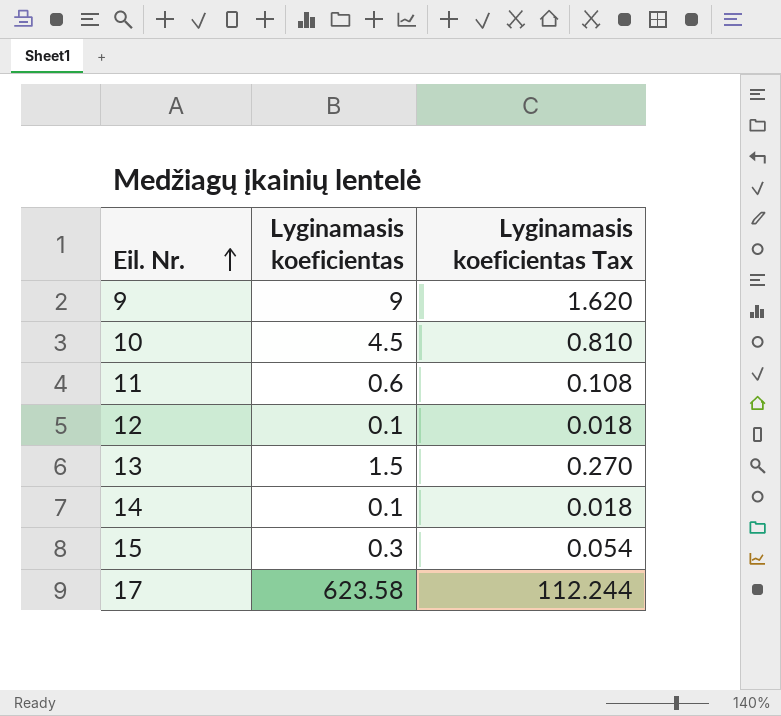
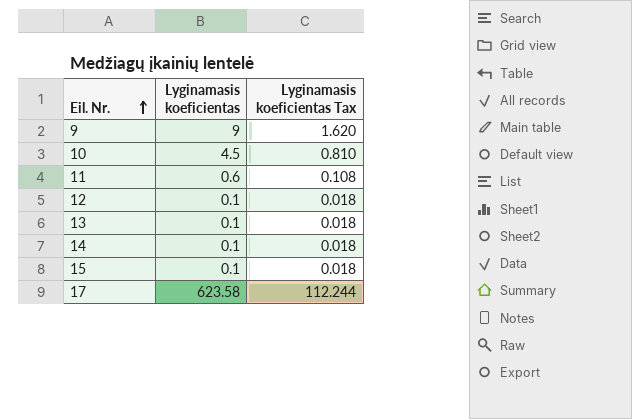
13 | Lyginamasis koeficientas: 1.5 -> 0.1
13 | Lyginamasis koeficientas Tax: 0.270 -> 0.018
15 | Lyginamasis koeficientas: 0.3 -> 0.1
15 | Lyginamasis koeficientas Tax: 0.054 -> 0.018

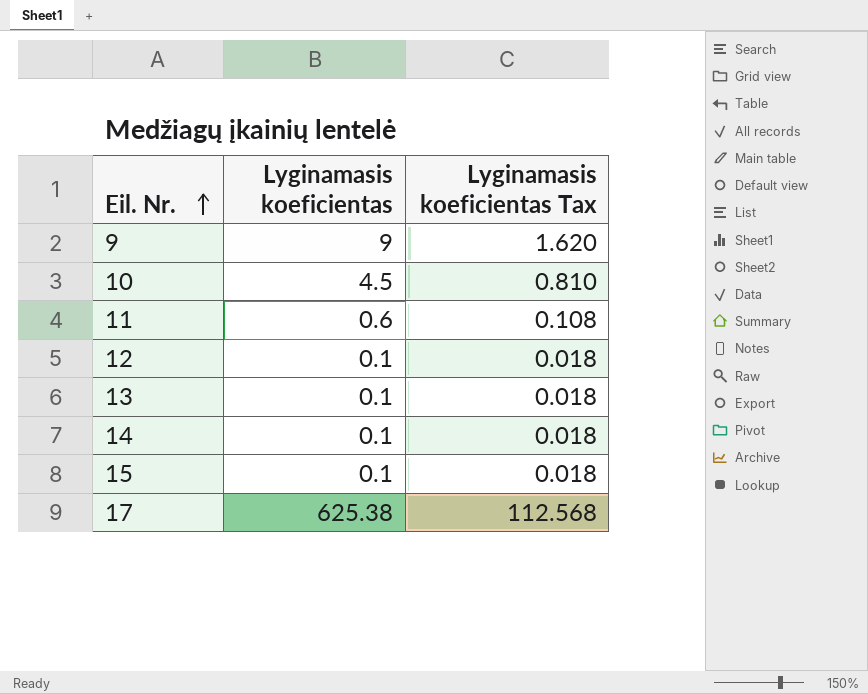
17 | Lyginamasis koeficientas: 623.58 -> 625.38
17 | Lyginamasis koeficientas Tax: 112.244 -> 112.568

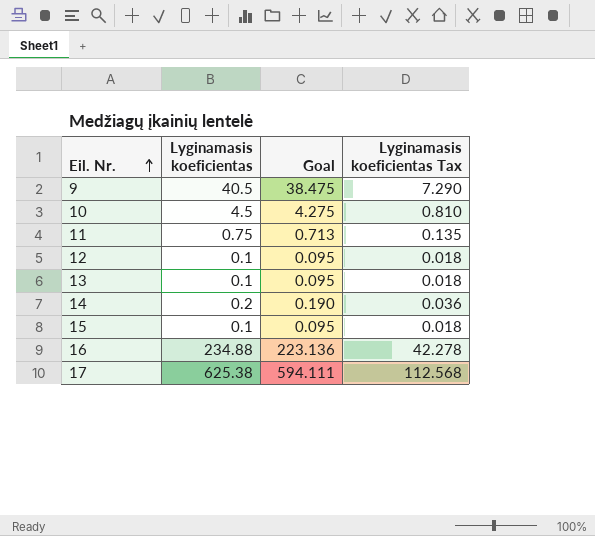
column Goal | formula: none -> [Lyginamasis koeficientas] * 0.95
9 | Lyginamasis koeficientas: 9 -> 40.5
9 | Lyginamasis koeficientas Tax: 1.620 -> 7.290
11 | Lyginamasis koeficientas: 0.6 -> 0.75
11 | Lyginamasis koeficientas Tax: 0.108 -> 0.135
14 | Lyginamasis koeficientas: 0.1 -> 0.2
14 | Lyginamasis koeficientas Tax: 0.018 -> 0.036
row 16: none -> 234.88 | 223.136 | 42.278

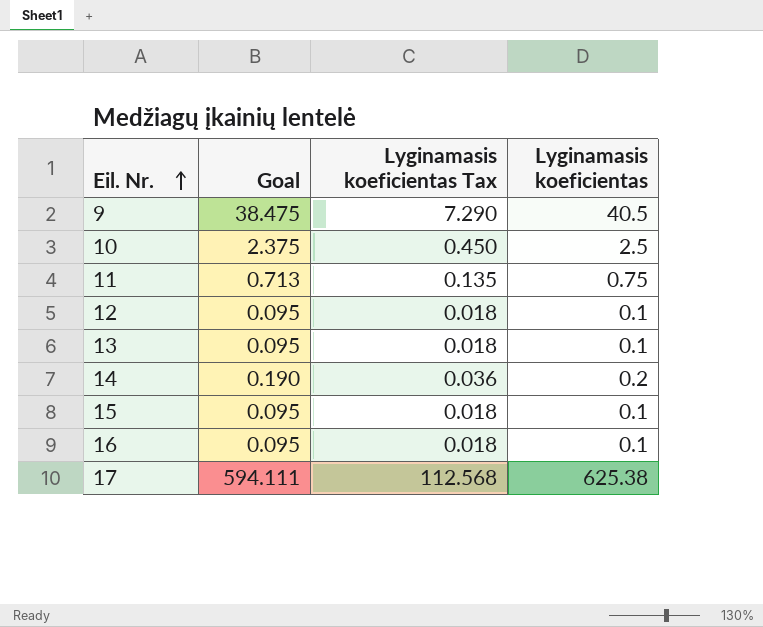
column Lyginamasis koeficientas | position: 2 -> 4
10 | Goal: 4.275 -> 2.375
10 | Lyginamasis koeficientas Tax: 0.810 -> 0.450
10 | Lyginamasis koeficientas: 4.5 -> 2.5
16 | Goal: 223.136 -> 0.095
16 | Lyginamasis koeficientas Tax: 42.278 -> 0.018
16 | Lyginamasis koeficientas: 234.88 -> 0.1

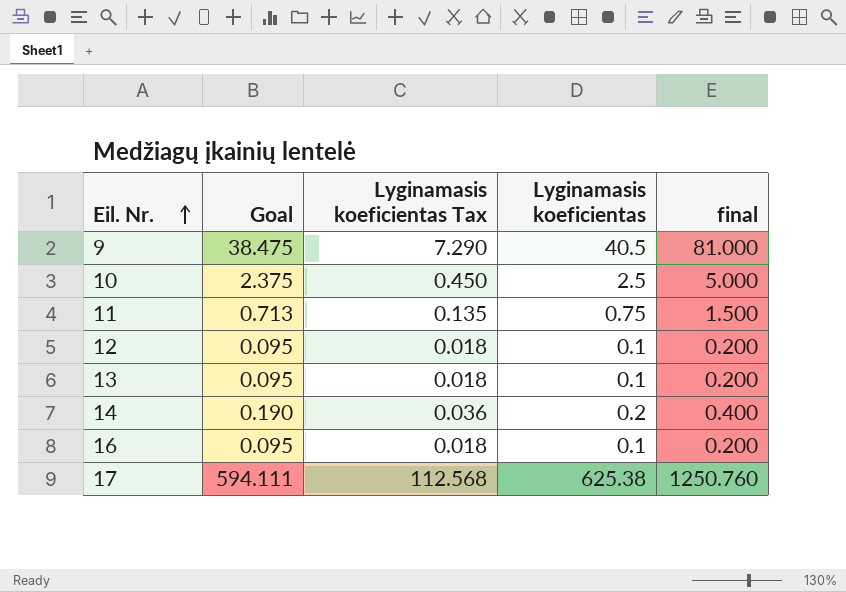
column final | formula: none -> [Lyginamasis koeficientas] * 2
row 15: 0.095 | 0.018 | 0.1 -> none

